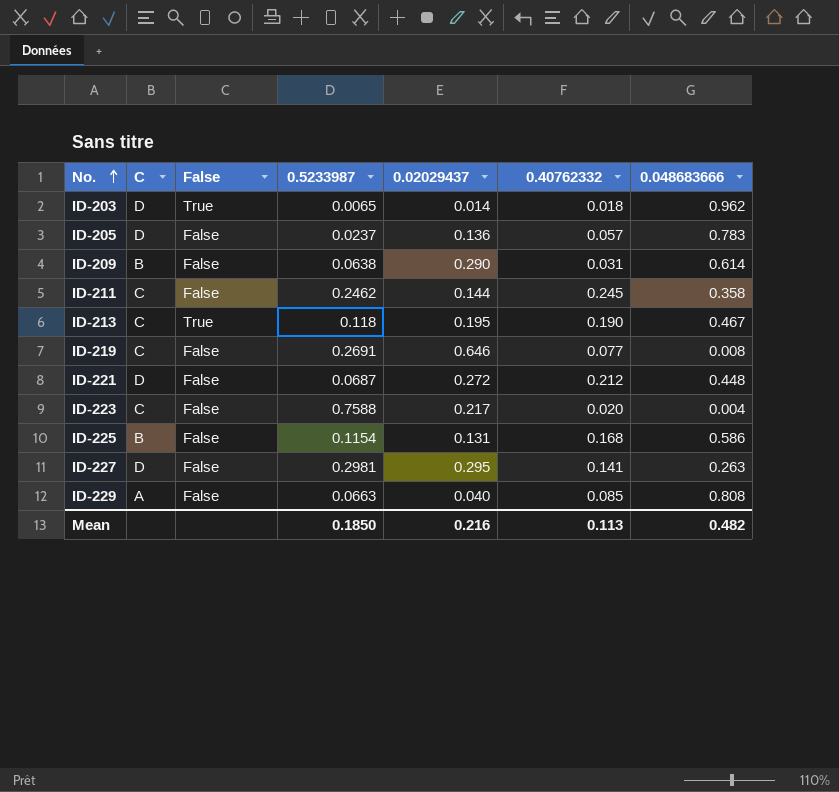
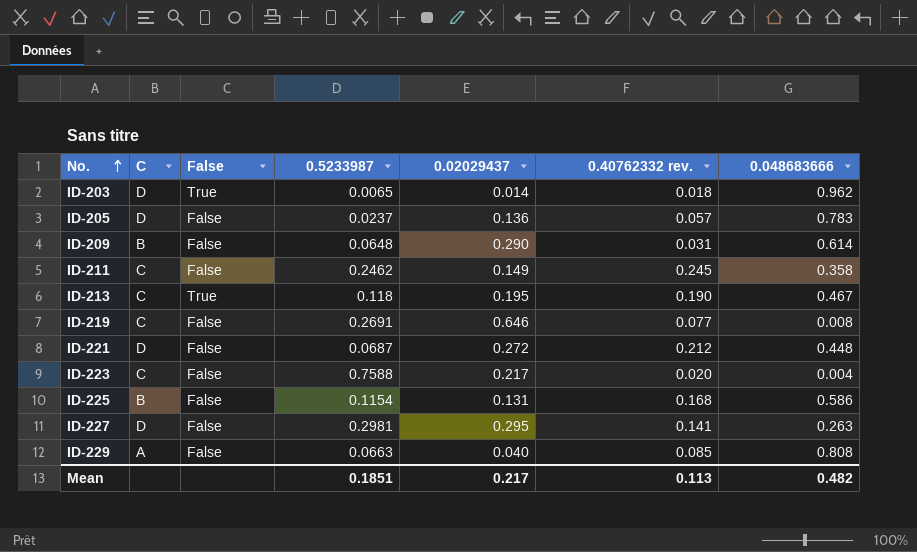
column name: 0.40762332 -> 0.40762332 rev.
ID-209 | 0.5233987: 0.0638 -> 0.0648
ID-211 | 0.02029437: 0.144 -> 0.149
Mean | 0.5233987: 0.1850 -> 0.1851
Mean | 0.02029437: 0.216 -> 0.217

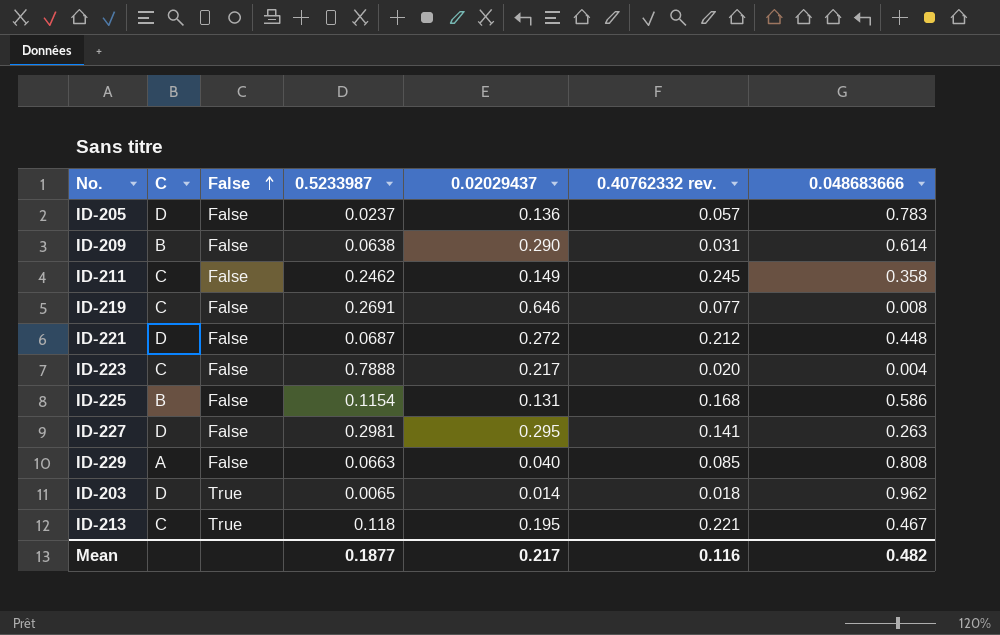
row order: No. ascending -> False ascending
ID-209 | 0.5233987: 0.0648 -> 0.0638
ID-223 | 0.5233987: 0.7588 -> 0.7888
ID-213 | 0.40762332 rev.: 0.190 -> 0.221
Mean | 0.5233987: 0.1851 -> 0.1877
Mean | 0.40762332 rev.: 0.113 -> 0.116

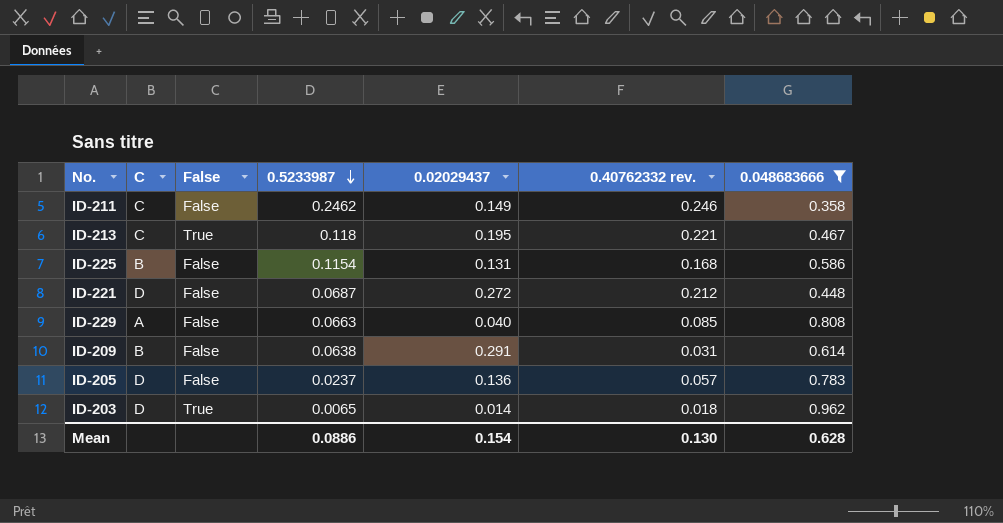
filter: none -> 0.048683666 >= 0.358
row order: False ascending -> 0.5233987 descending
ID-211 | 0.40762332 rev.: 0.245 -> 0.246
ID-209 | 0.02029437: 0.290 -> 0.291
Mean | 0.5233987: 0.1877 -> 0.0886
Mean | 0.02029437: 0.217 -> 0.154
Mean | 0.40762332 rev.: 0.116 -> 0.130
Mean | 0.048683666: 0.482 -> 0.628

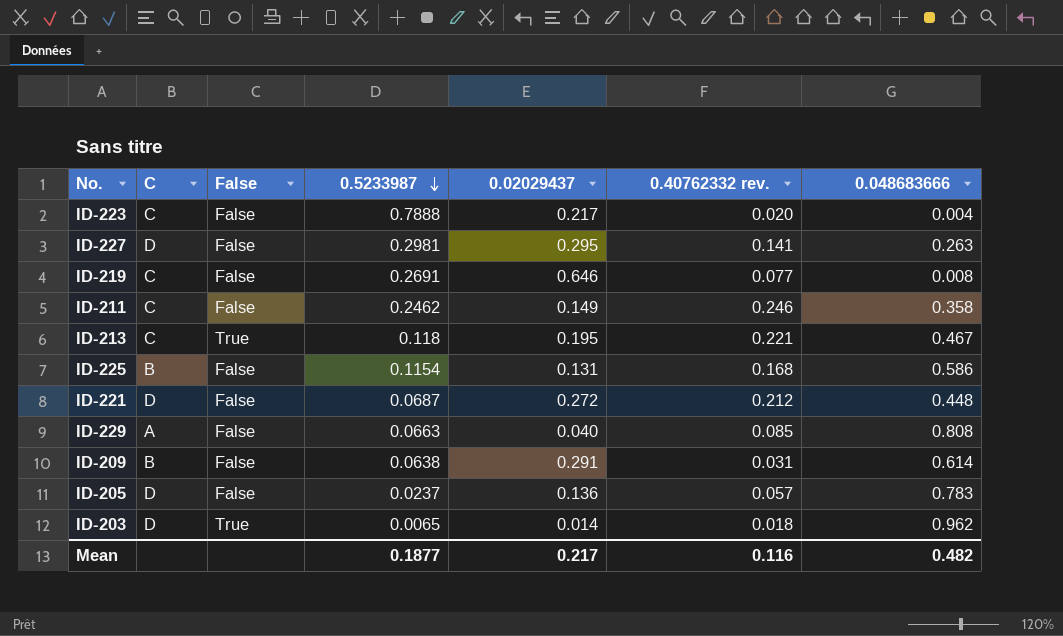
filter: 0.048683666 >= 0.358 -> none
Mean | 0.5233987: 0.0886 -> 0.1877
Mean | 0.02029437: 0.154 -> 0.217
Mean | 0.40762332 rev.: 0.130 -> 0.116
Mean | 0.048683666: 0.628 -> 0.482

